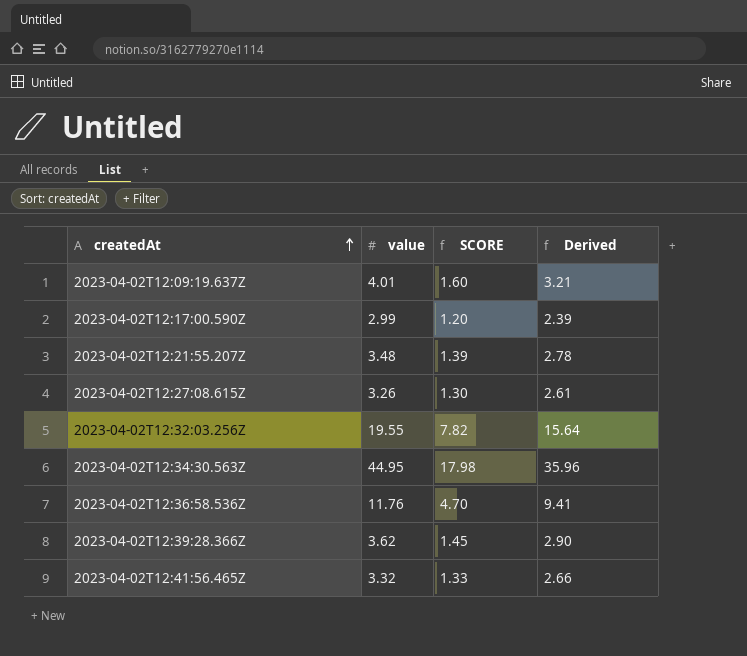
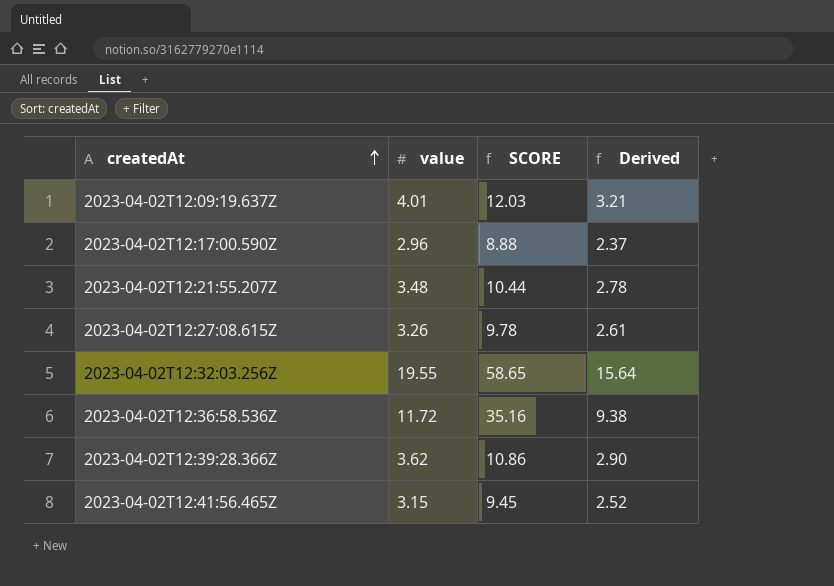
column SCORE | formula: [value] * 0.4 -> [value] * 3
row 2023-04-02T12:34:30.563Z: 44.95 | 17.98 | 35.96 -> none
2023-04-02T12:17:00.590Z | value: 2.99 -> 2.96
2023-04-02T12:17:00.590Z | Derived: 2.39 -> 2.37
2023-04-02T12:36:58.536Z | value: 11.76 -> 11.72
2023-04-02T12:36:58.536Z | Derived: 9.41 -> 9.38
2023-04-02T12:41:56.465Z | value: 3.32 -> 3.15
2023-04-02T12:41:56.465Z | Derived: 2.66 -> 2.52

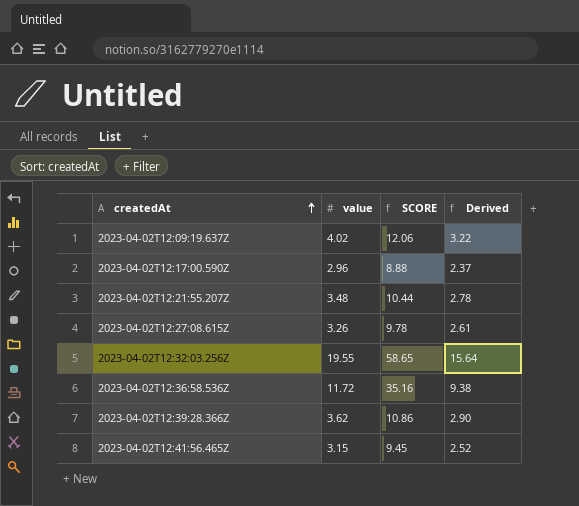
2023-04-02T12:09:19.637Z | value: 4.01 -> 4.02
2023-04-02T12:09:19.637Z | SCORE: 12.03 -> 12.06
2023-04-02T12:09:19.637Z | Derived: 3.21 -> 3.22

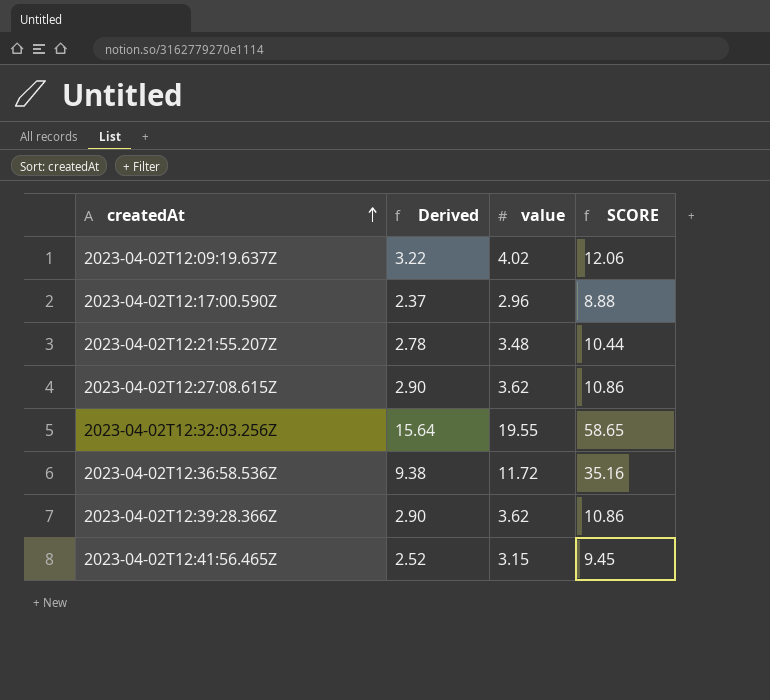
column Derived | position: 4 -> 2
2023-04-02T12:27:08.615Z | Derived: 2.61 -> 2.90
2023-04-02T12:27:08.615Z | value: 3.26 -> 3.62
2023-04-02T12:27:08.615Z | SCORE: 9.78 -> 10.86

